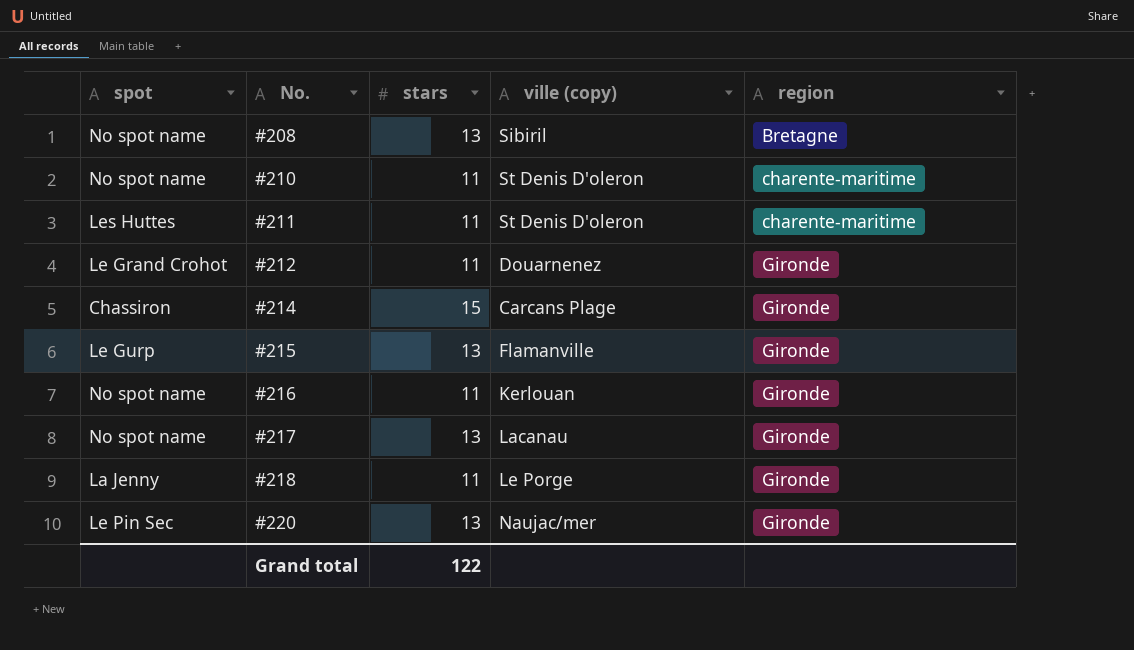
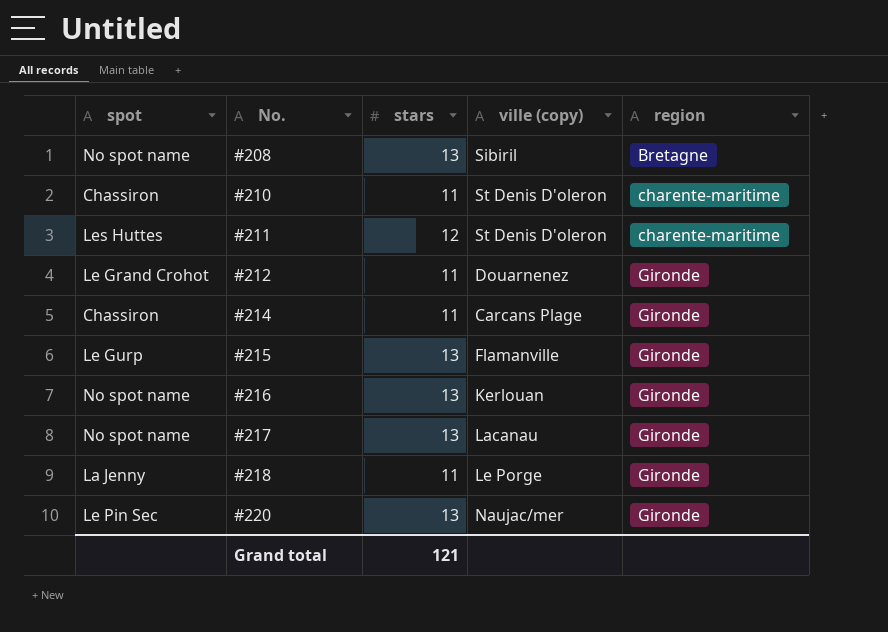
#210 | spot: No spot name -> Chassiron
#211 | stars: 11 -> 12
#214 | stars: 15 -> 11
#216 | stars: 11 -> 13
Grand total | stars: 122 -> 121

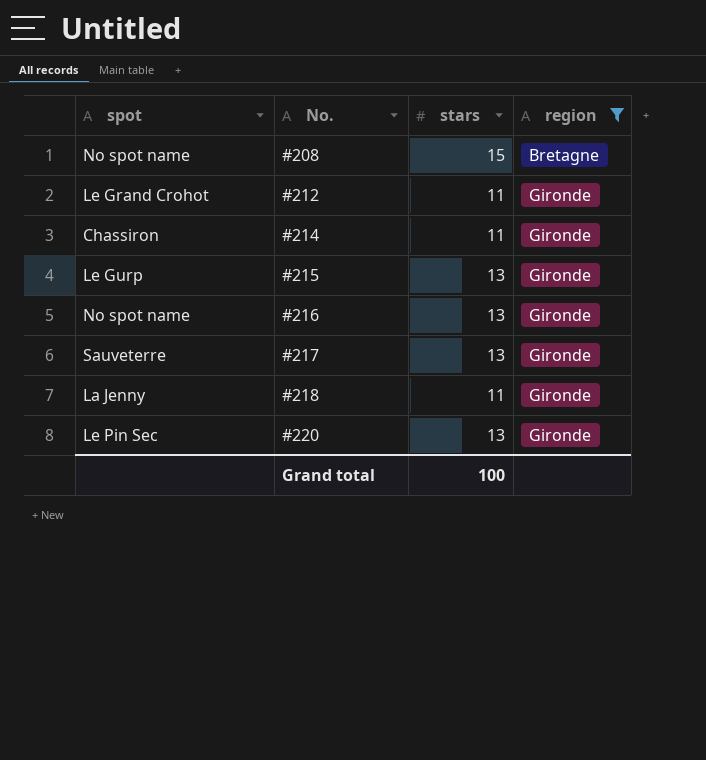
filter: none -> region != charente-maritime
column ville (copy) | position: 4 -> none
#208 | stars: 13 -> 15
#217 | spot: No spot name -> Sauveterre
Grand total | stars: 121 -> 100

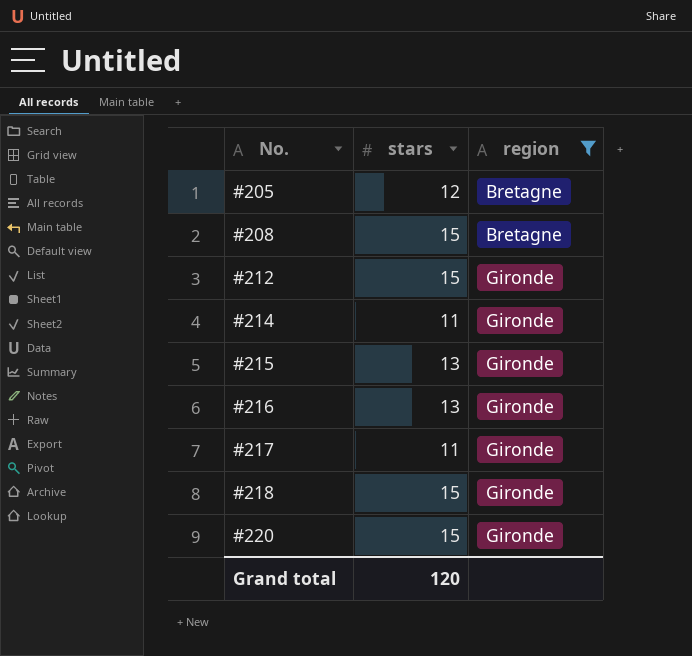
column spot | position: 1 -> none
row #205: none -> 12 | Bretagne
#212 | stars: 11 -> 15
#217 | stars: 13 -> 11
#218 | stars: 11 -> 15
#220 | stars: 13 -> 15
Grand total | stars: 100 -> 120

